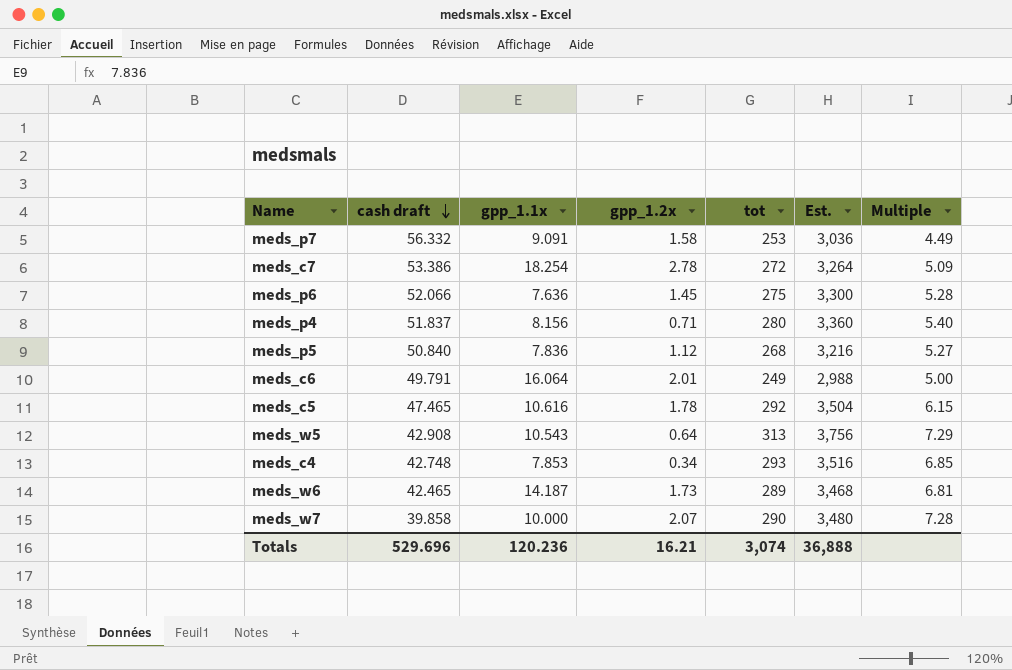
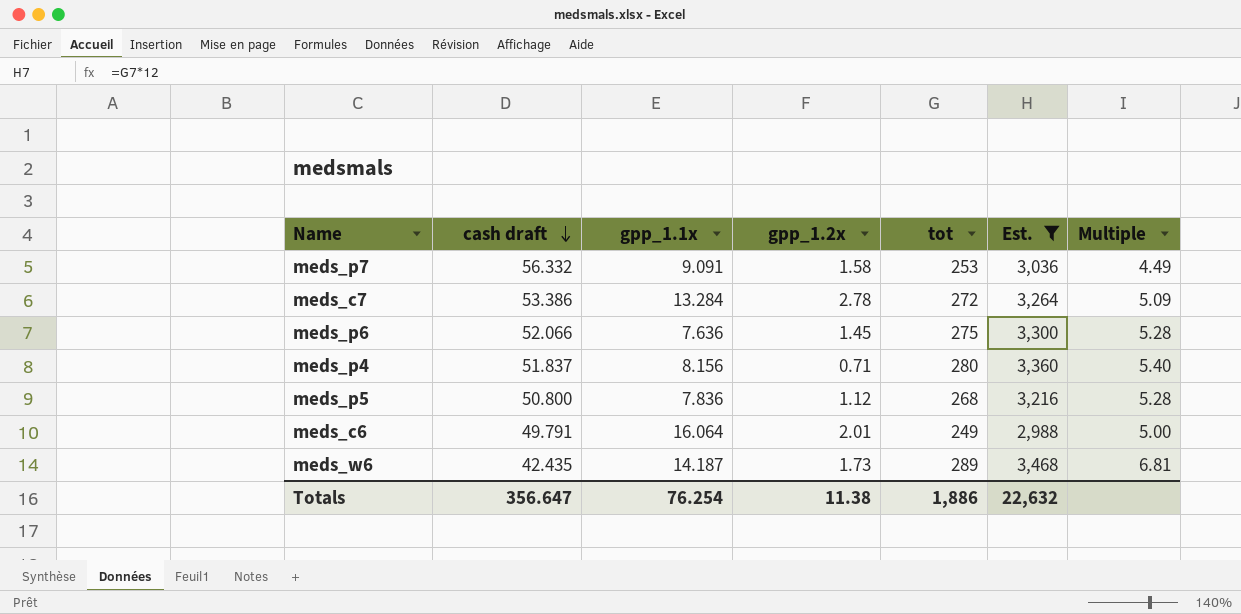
filter: none -> Est. <= 3,468
meds_c7 | gpp_1.1x: 18.254 -> 13.284
meds_p5 | cash draft: 50.840 -> 50.800
meds_p5 | Multiple: 5.27 -> 5.28
meds_w6 | cash draft: 42.465 -> 42.435
Totals | cash draft: 529.696 -> 356.647
Totals | gpp_1.1x: 120.236 -> 76.254
Totals | gpp_1.2x: 16.21 -> 11.38
Totals | tot: 3,074 -> 1,886
Totals | Est.: 36,888 -> 22,632

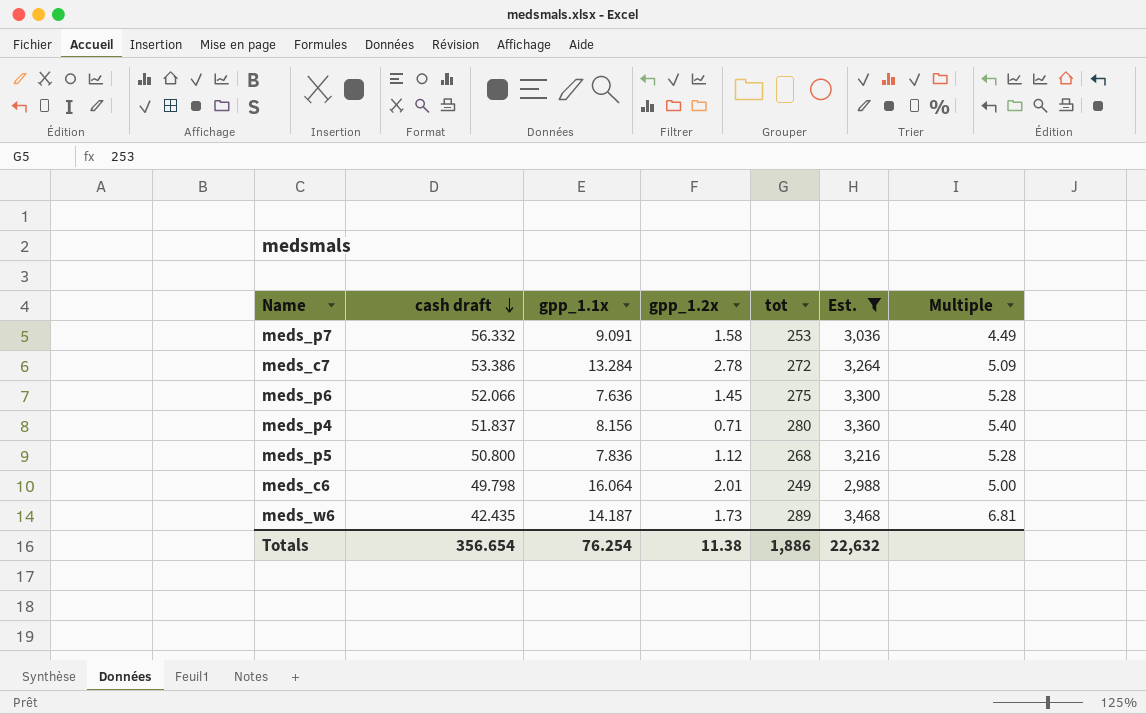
meds_c6 | cash draft: 49.791 -> 49.798
Totals | cash draft: 356.647 -> 356.654

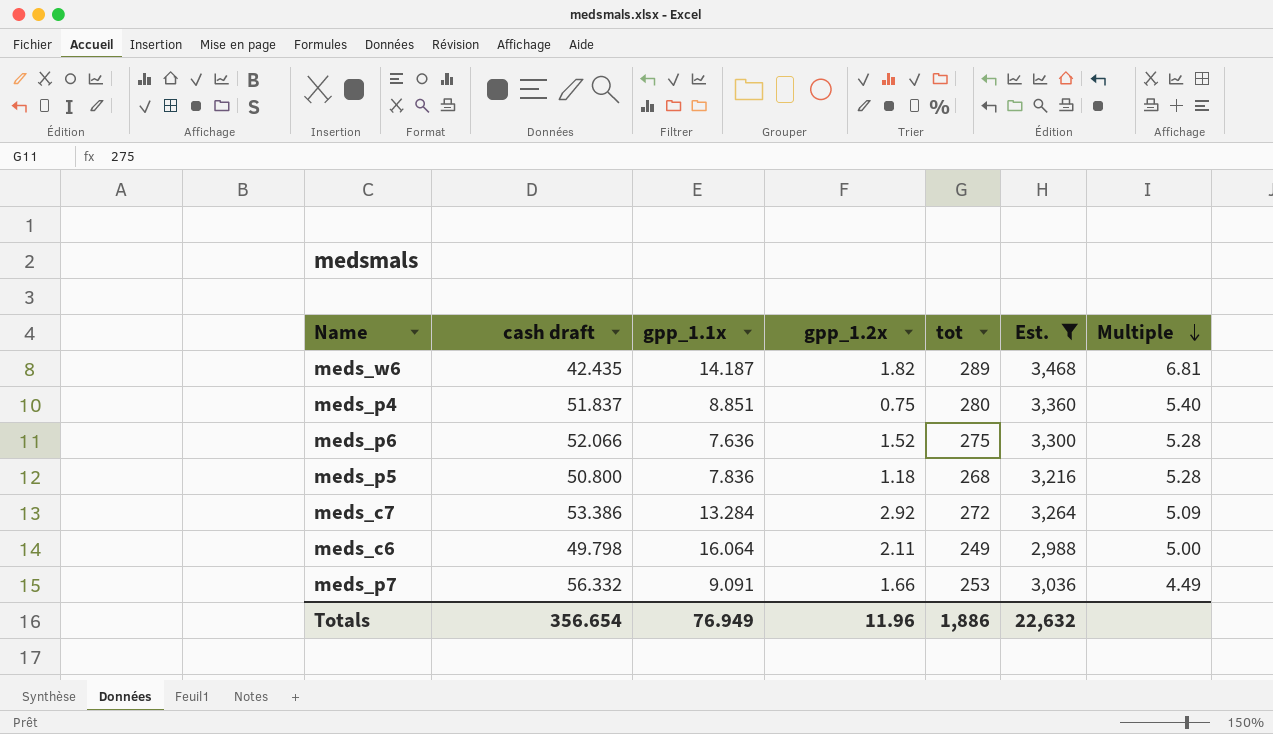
row order: cash draft descending -> Multiple descending
meds_w6 | gpp_1.2x: 1.73 -> 1.82
meds_p4 | gpp_1.1x: 8.156 -> 8.851
meds_p4 | gpp_1.2x: 0.71 -> 0.75
meds_p6 | gpp_1.2x: 1.45 -> 1.52
meds_p5 | gpp_1.2x: 1.12 -> 1.18
meds_c7 | gpp_1.2x: 2.78 -> 2.92
meds_c6 | gpp_1.2x: 2.01 -> 2.11
meds_p7 | gpp_1.2x: 1.58 -> 1.66
Totals | gpp_1.1x: 76.254 -> 76.949
Totals | gpp_1.2x: 11.38 -> 11.96

